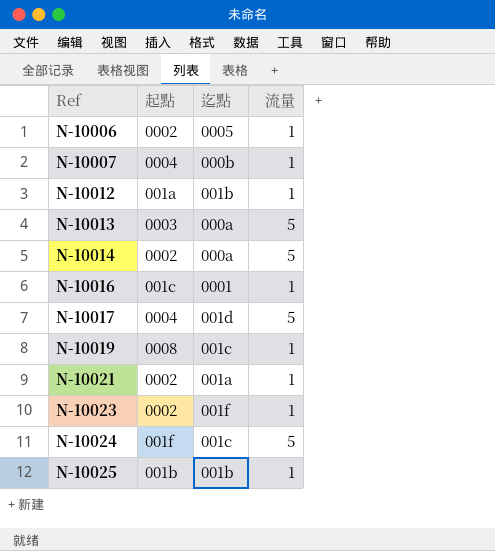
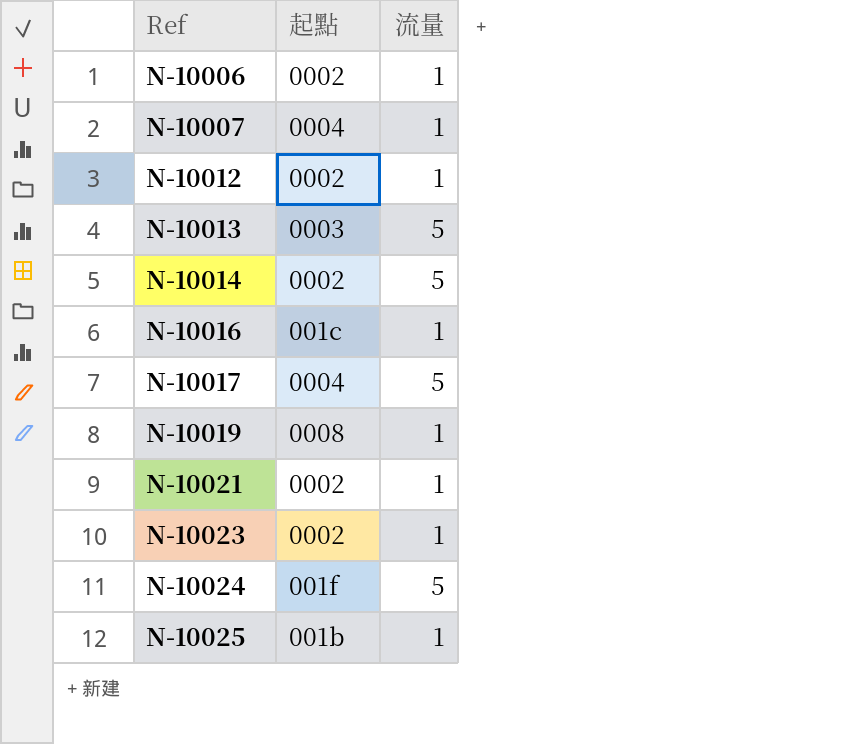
column 迄點 | position: 3 -> none
N-10012 | 起點: 001a -> 0002

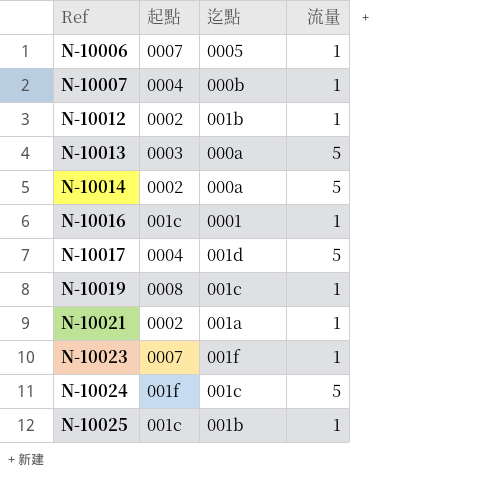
column 迄點 | position: none -> 3
N-10006 | 起點: 0002 -> 0007
N-10023 | 起點: 0002 -> 0007
N-10025 | 起點: 001b -> 001c

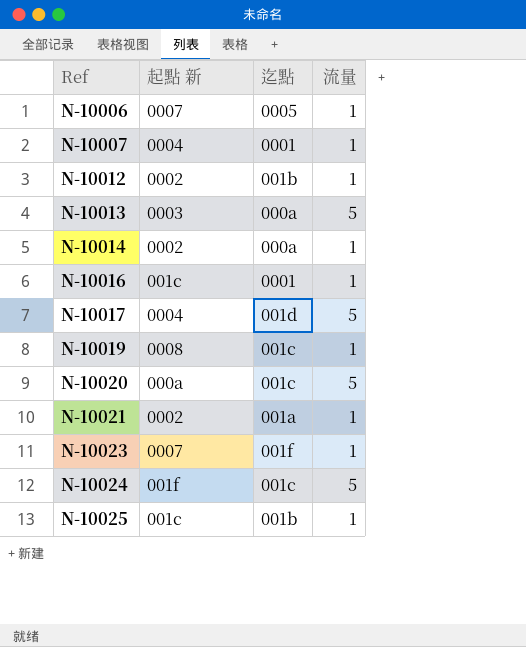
column name: 起點 -> 起點 新
N-10007 | 迄點: 000b -> 0001
N-10014 | 流量: 5 -> 1
row N-10020: none -> 000a | 001c | 5

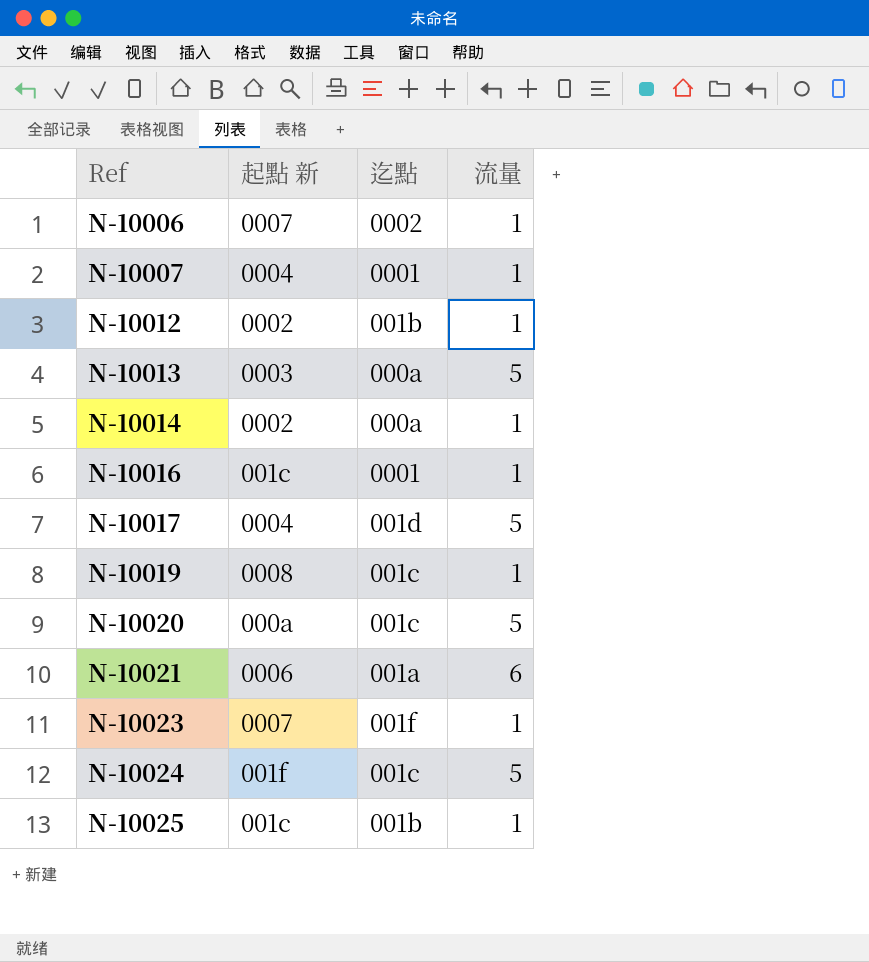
N-10006 | 迄點: 0005 -> 0002
N-10021 | 起點 新: 0002 -> 0006
N-10021 | 流量: 1 -> 6

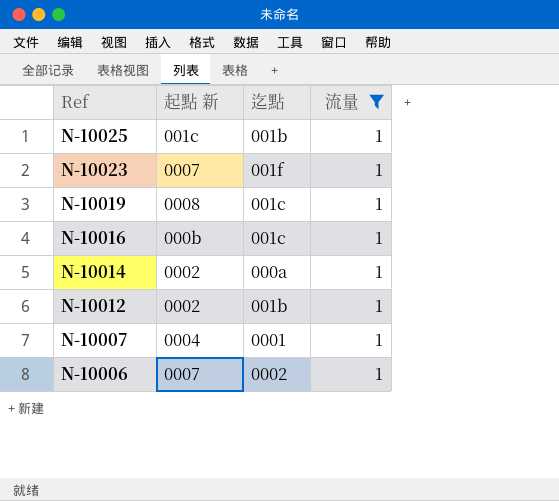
filter: none -> 流量 = 1
row order: Ref ascending -> Ref descending
N-10016 | 起點 新: 001c -> 000b
N-10016 | 迄點: 0001 -> 001c

